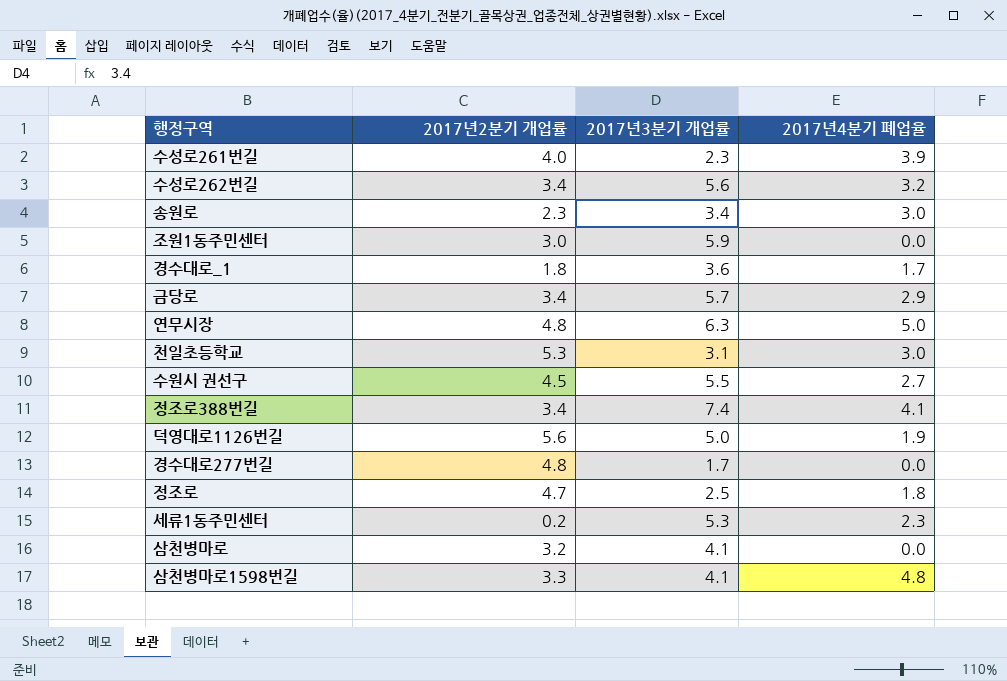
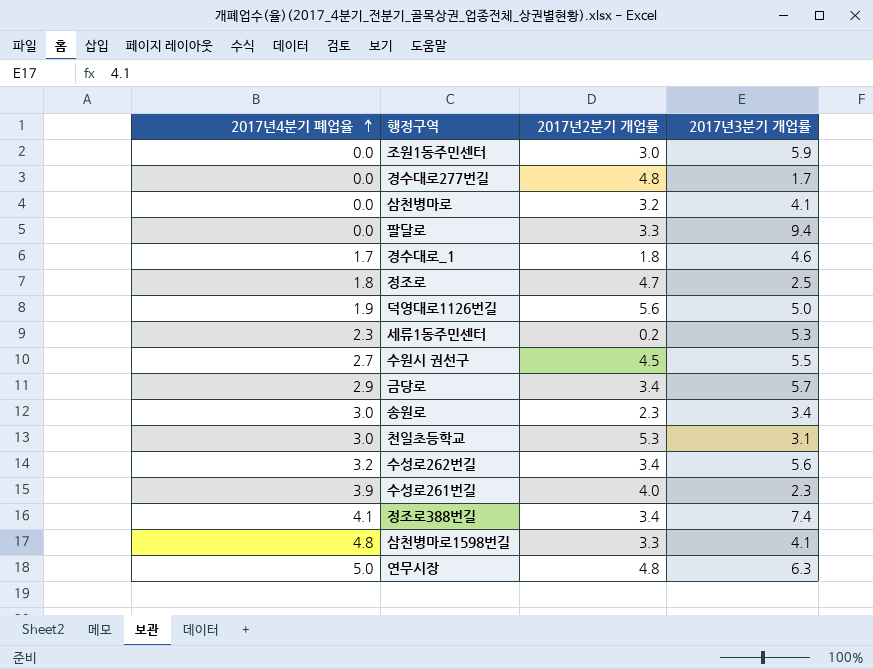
row order: none -> 2017년4분기 폐업율 ascending
column 2017년4분기 폐업율 | position: 4 -> 1
row 팔달로: none -> 0.0 | 3.3 | 9.4
경수대로_1 | 2017년3분기 개업률: 3.6 -> 4.6

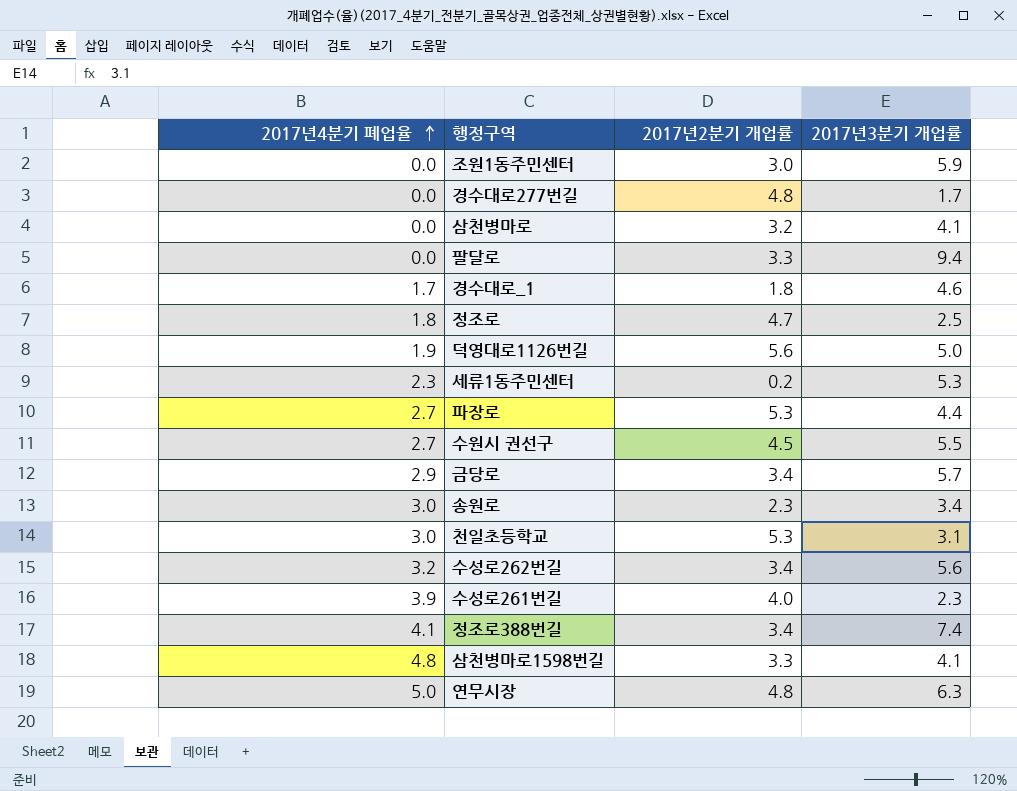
row 파장로: none -> 2.7 | 5.3 | 4.4

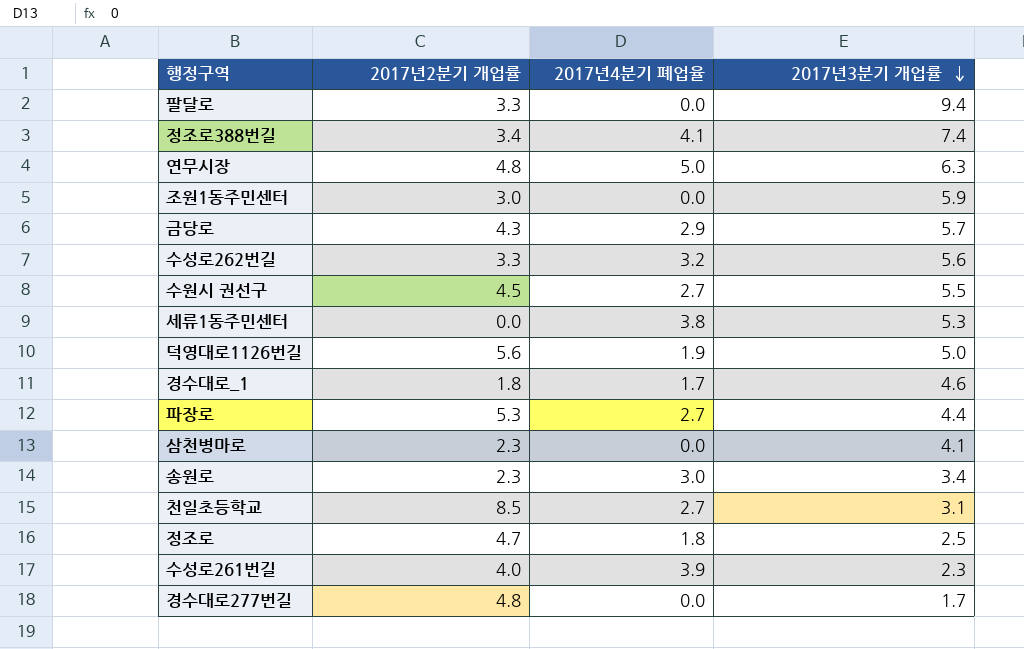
row order: 2017년4분기 폐업율 ascending -> 2017년3분기 개업률 descending
column 2017년4분기 폐업율 | position: 1 -> 3
row 삼천병마로1598번길: 4.8 | 3.3 | 4.1 -> none
금당로 | 2017년2분기 개업률: 3.4 -> 4.3
수성로262번길 | 2017년2분기 개업률: 3.4 -> 3.3
세류1동주민센터 | 2017년2분기 개업률: 0.2 -> 0.0
세류1동주민센터 | 2017년4분기 폐업율: 2.3 -> 3.8
삼천병마로 | 2017년2분기 개업률: 3.2 -> 2.3
천일초등학교 | 2017년2분기 개업률: 5.3 -> 8.5
천일초등학교 | 2017년4분기 폐업율: 3.0 -> 2.7

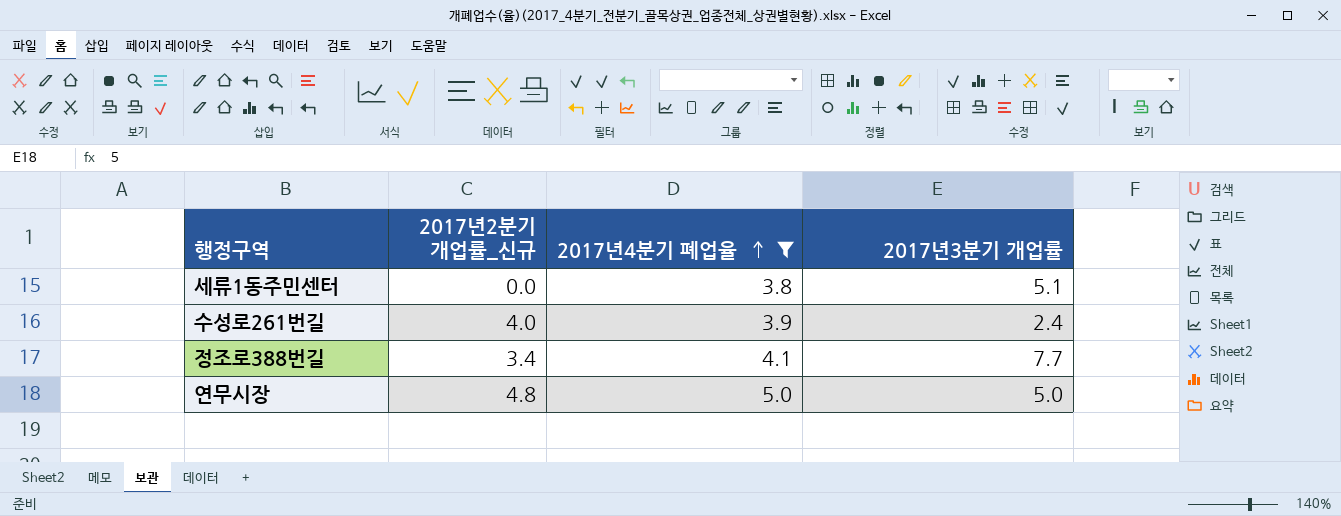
filter: none -> 2017년4분기 폐업율 >= 3.8
row order: 2017년3분기 개업률 descending -> 2017년4분기 폐업율 ascending
column name: 2017년2분기 개업률 -> 2017년2분기 개업률_신규
세류1동주민센터 | 2017년3분기 개업률: 5.3 -> 5.1
수성로261번길 | 2017년3분기 개업률: 2.3 -> 2.4
정조로388번길 | 2017년3분기 개업률: 7.4 -> 7.7
연무시장 | 2017년3분기 개업률: 6.3 -> 5.0

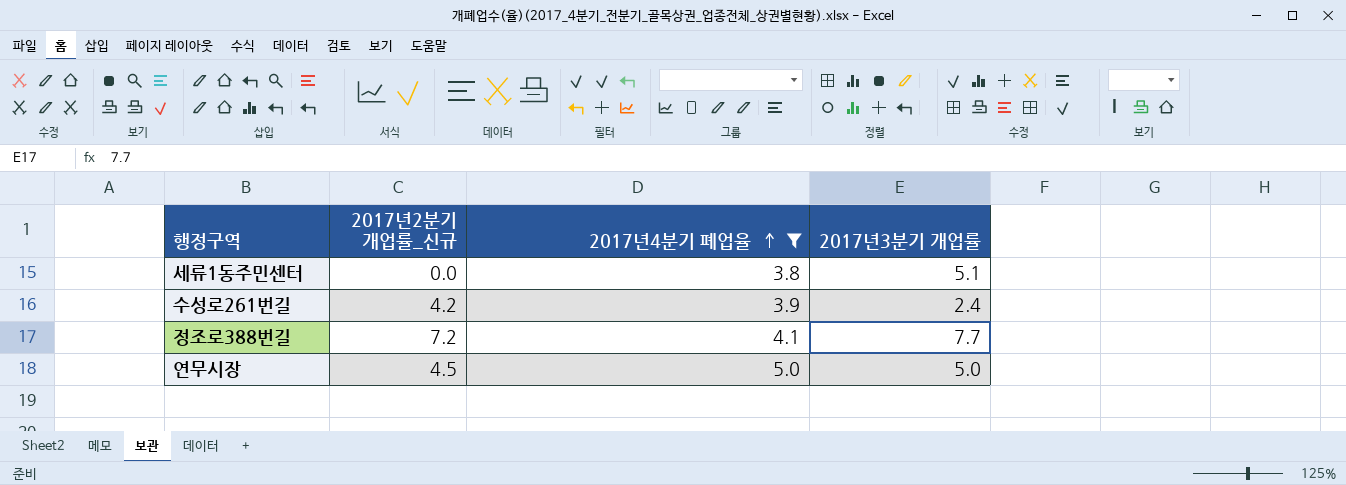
수성로261번길 | 2017년2분기 개업률_신규: 4.0 -> 4.2
정조로388번길 | 2017년2분기 개업률_신규: 3.4 -> 7.2
연무시장 | 2017년2분기 개업률_신규: 4.8 -> 4.5

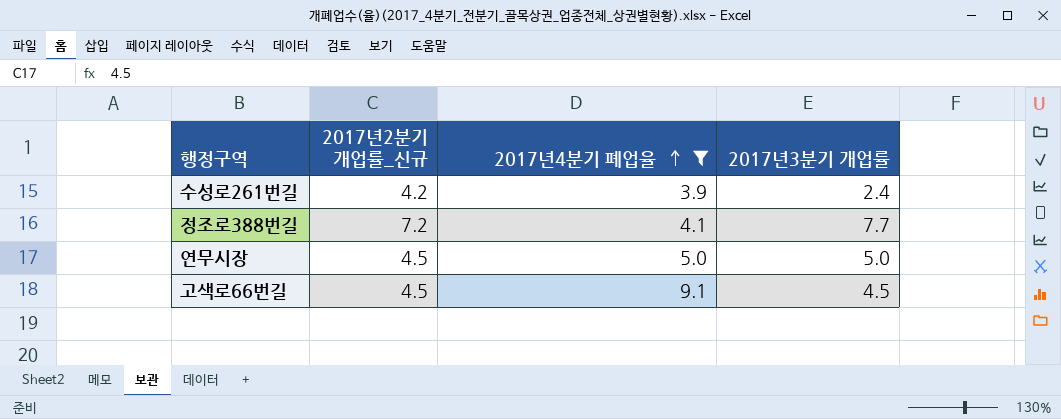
row 세류1동주민센터: 0.0 | 3.8 | 5.1 -> none
row 고색로66번길: none -> 4.5 | 9.1 | 4.5

